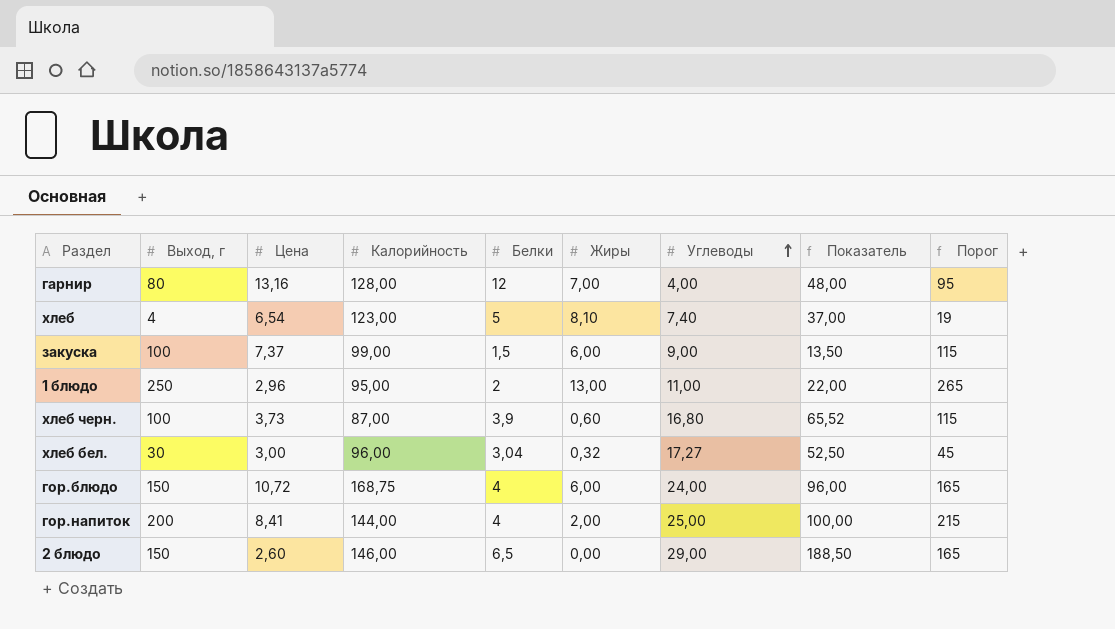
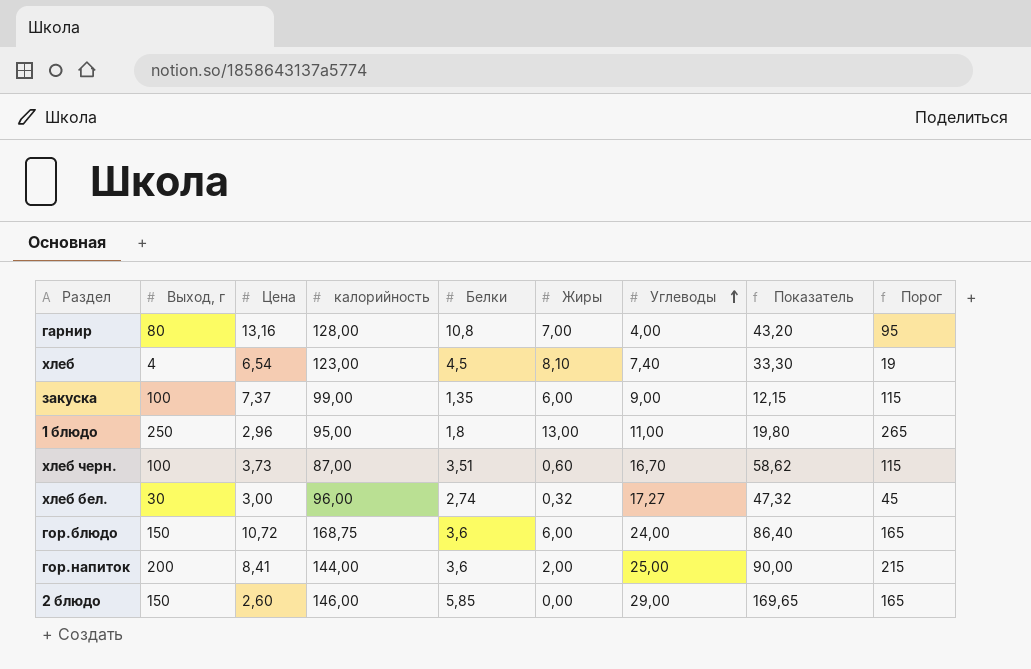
column name: Калорийность -> калорийность
гарнир | Белки: 12 -> 10,8
гарнир | Показатель: 48,00 -> 43,20
хлеб | Белки: 5 -> 4,5
хлеб | Показатель: 37,00 -> 33,30
закуска | Белки: 1,5 -> 1,35
закуска | Показатель: 13,50 -> 12,15
1 блюдо | Белки: 2 -> 1,8
1 блюдо | Показатель: 22,00 -> 19,80
хлеб черн. | Белки: 3,9 -> 3,51
хлеб черн. | Углеводы: 16,80 -> 16,70
хлеб черн. | Показатель: 65,52 -> 58,62
хлеб бел. | Белки: 3,04 -> 2,74
хлеб бел. | Показатель: 52,50 -> 47,32
гор.блюдо | Белки: 4 -> 3,6
гор.блюдо | Показатель: 96,00 -> 86,40
гор.напиток | Белки: 4 -> 3,6
гор.напиток | Показатель: 100,00 -> 90,00
2 блюдо | Белки: 6,5 -> 5,85
2 блюдо | Показатель: 188,50 -> 169,65

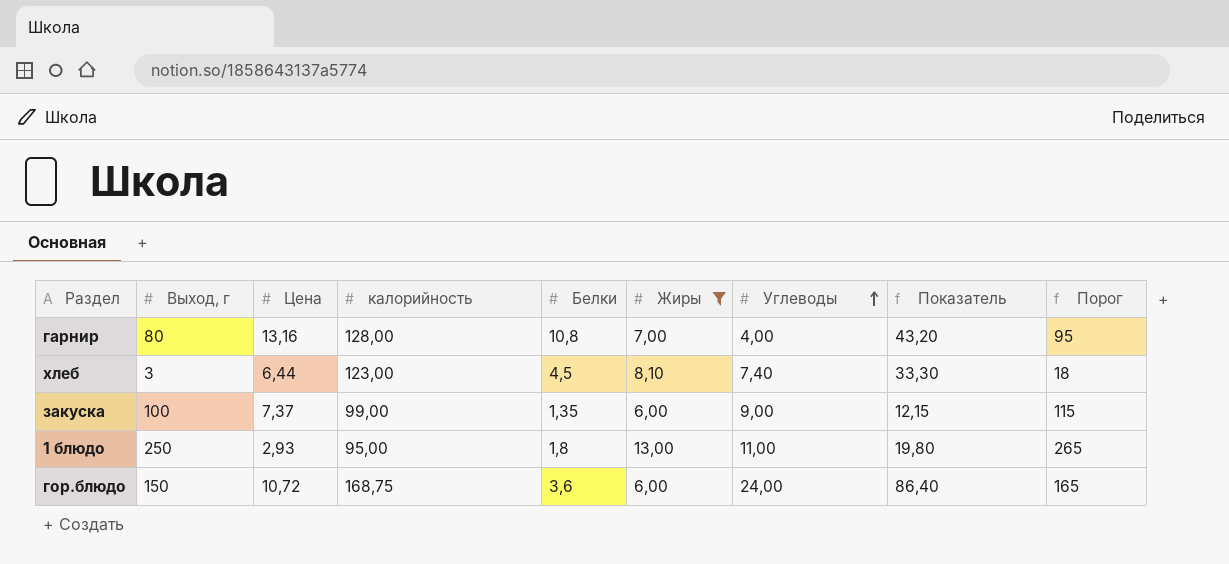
filter: none -> Жиры >= 6,00
хлеб | Выход, г: 4 -> 3
хлеб | Цена: 6,54 -> 6,44
хлеб | Порог: 19 -> 18
1 блюдо | Цена: 2,96 -> 2,93

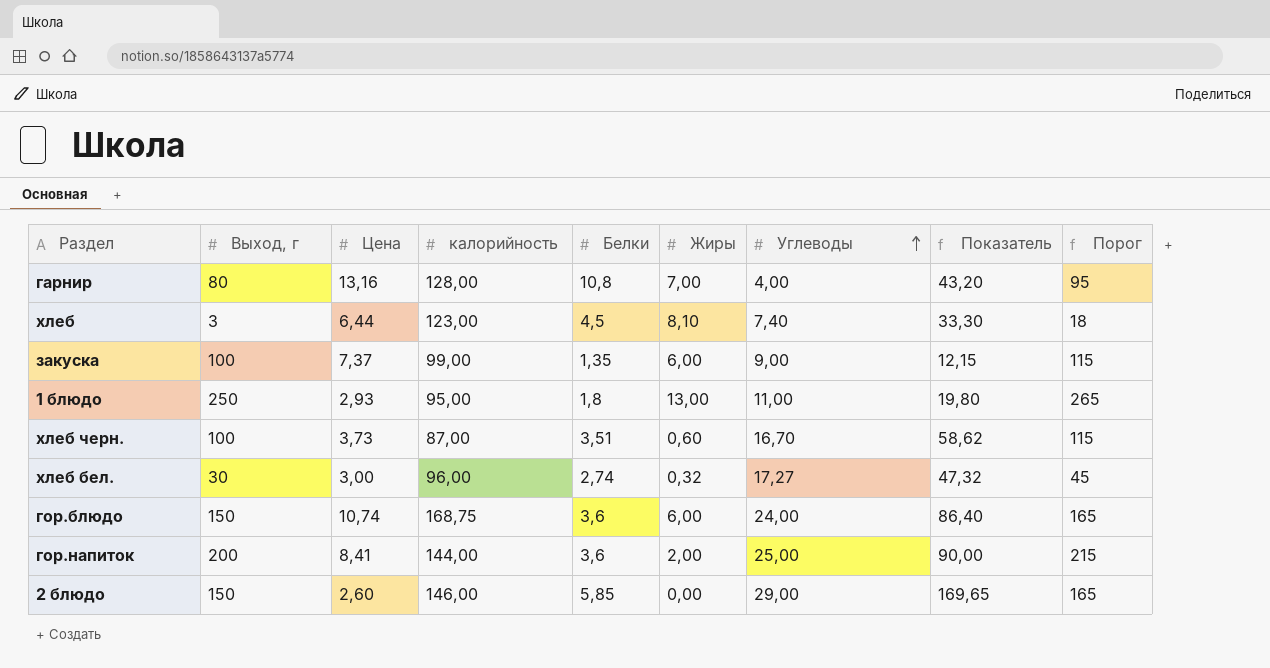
filter: Жиры >= 6,00 -> none
гор.блюдо | Цена: 10,72 -> 10,74

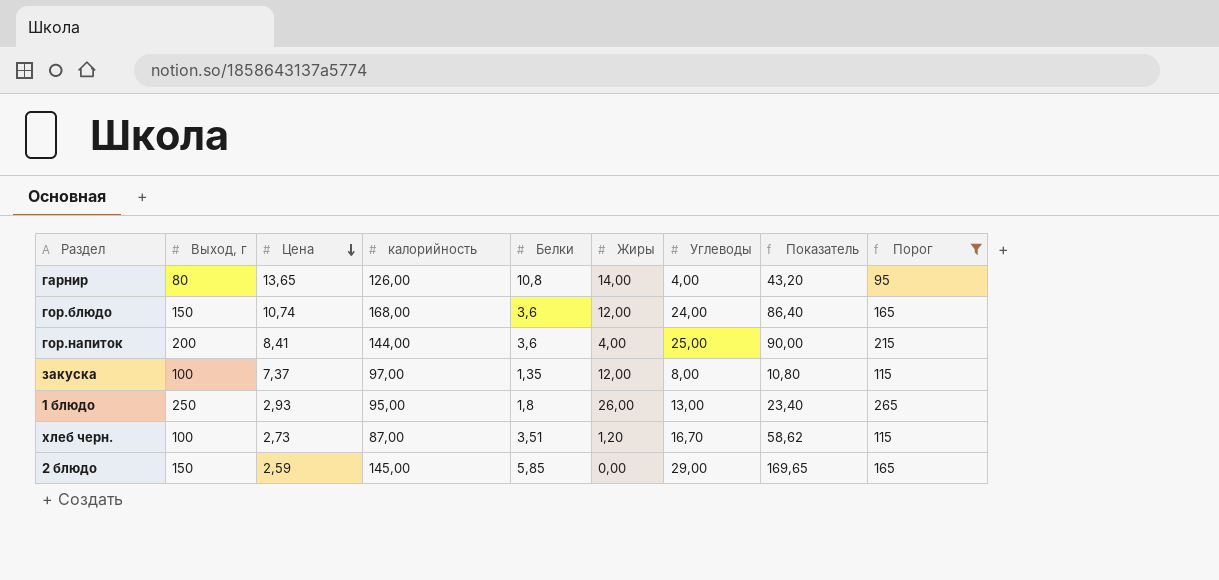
filter: none -> Порог >= 95
row order: Углеводы ascending -> Цена descending
гарнир | Цена: 13,16 -> 13,65
гарнир | калорийность: 128,00 -> 126,00
гарнир | Жиры: 7,00 -> 14,00
гор.блюдо | калорийность: 168,75 -> 168,00
гор.блюдо | Жиры: 6,00 -> 12,00
гор.напиток | Жиры: 2,00 -> 4,00
закуска | калорийность: 99,00 -> 97,00
закуска | Жиры: 6,00 -> 12,00
закуска | Углеводы: 9,00 -> 8,00
закуска | Показатель: 12,15 -> 10,80
1 блюдо | Жиры: 13,00 -> 26,00
1 блюдо | Углеводы: 11,00 -> 13,00
1 блюдо | Показатель: 19,80 -> 23,40
хлеб черн. | Цена: 3,73 -> 2,73
хлеб черн. | Жиры: 0,60 -> 1,20
2 блюдо | Цена: 2,60 -> 2,59
2 блюдо | калорийность: 146,00 -> 145,00

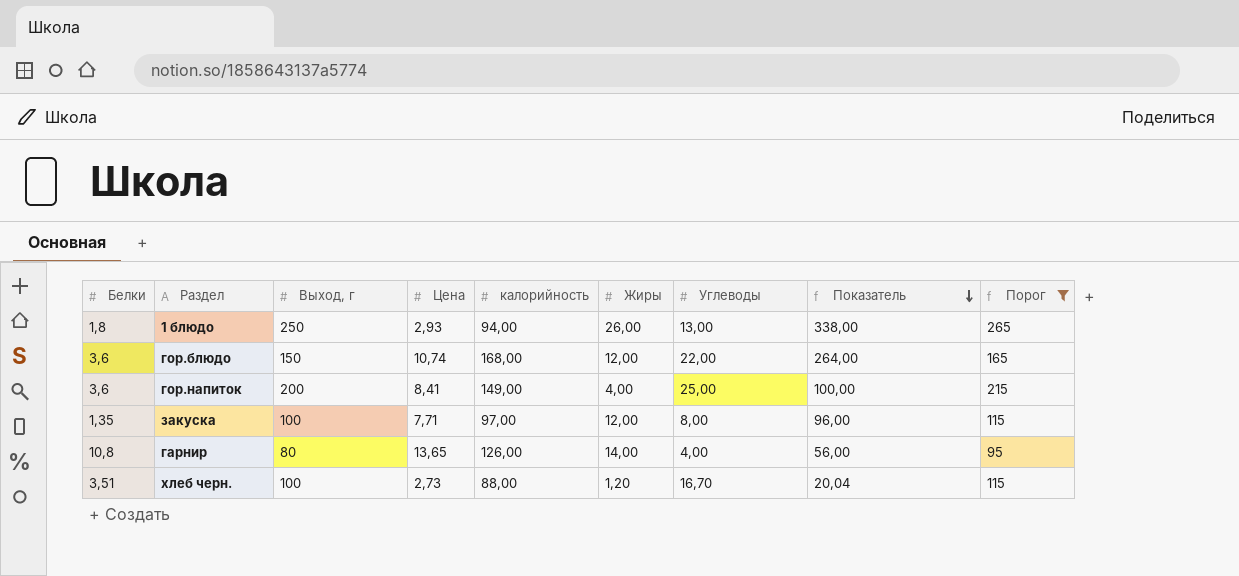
row order: Цена descending -> Показатель descending
column Белки | position: 5 -> 1
column Показатель | formula: [Белки] * [Углеводы] -> [Жиры] * [Углеводы]
row 2 блюдо: 150 | 2,59 | 145,00 | 5,85 | 0,00 | 29,00 | 169,65 | 165 -> none
1 блюдо | калорийность: 95,00 -> 94,00
гор.блюдо | Углеводы: 24,00 -> 22,00
гор.напиток | калорийность: 144,00 -> 149,00
закуска | Цена: 7,37 -> 7,71
хлеб черн. | калорийность: 87,00 -> 88,00

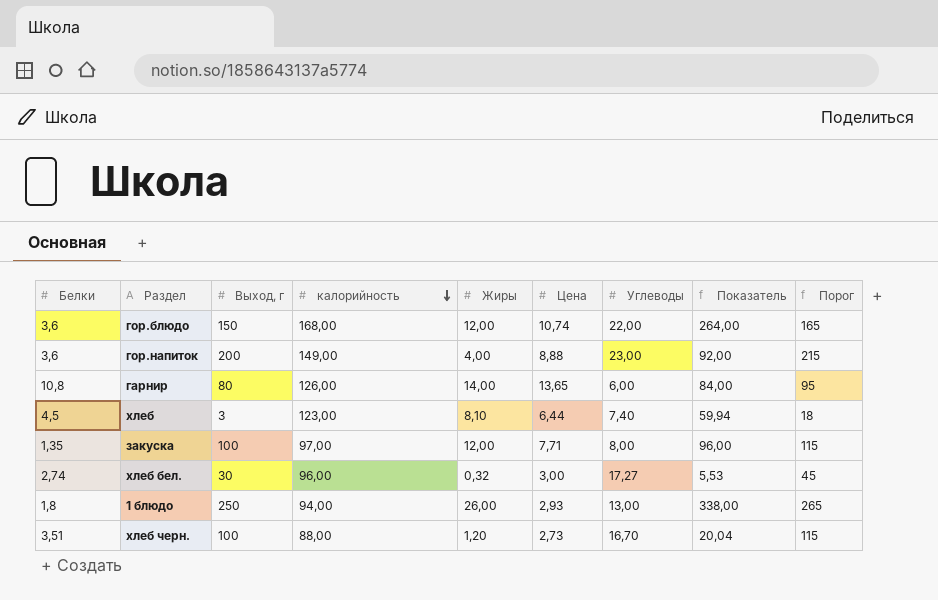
filter: Порог >= 95 -> none
row order: Показатель descending -> калорийность descending
column Цена | position: 4 -> 6
гор.напиток | Цена: 8,41 -> 8,88
гор.напиток | Углеводы: 25,00 -> 23,00
гор.напиток | Показатель: 100,00 -> 92,00
гарнир | Углеводы: 4,00 -> 6,00
гарнир | Показатель: 56,00 -> 84,00

